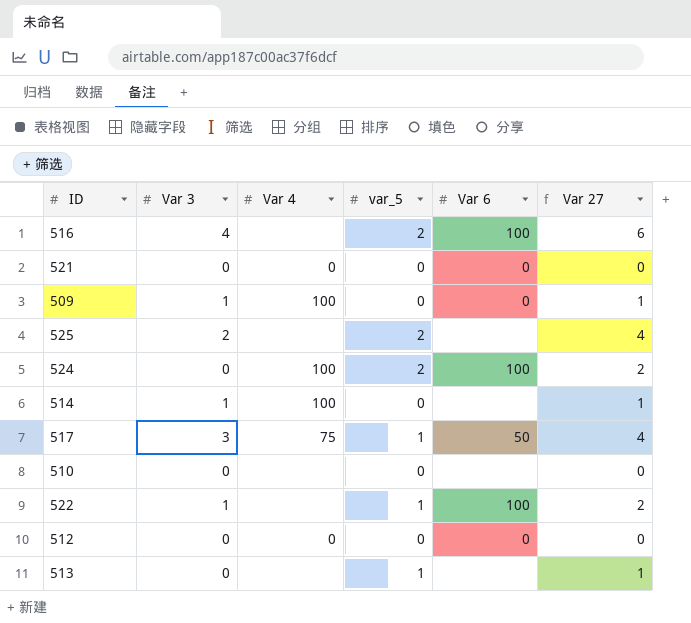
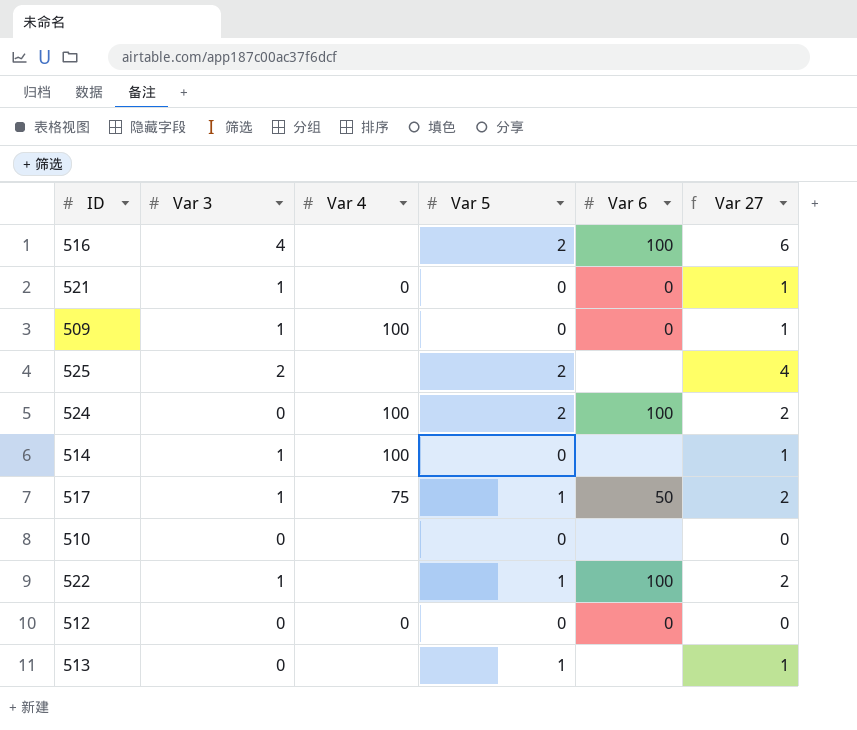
column name: var_5 -> Var 5
521 | Var 3: 0 -> 1
521 | Var 27: 0 -> 1
517 | Var 3: 3 -> 1
517 | Var 27: 4 -> 2

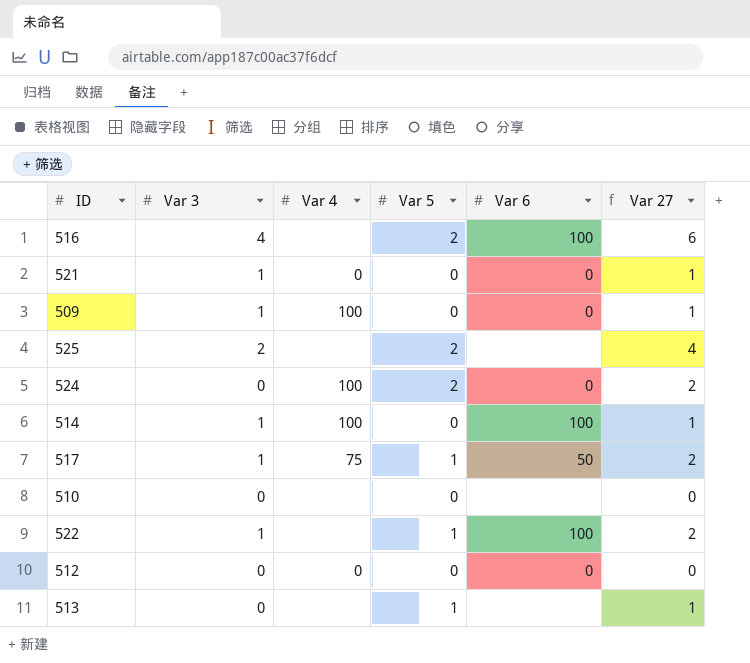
524 | Var 6: 100 -> 0
514 | Var 6: none -> 100

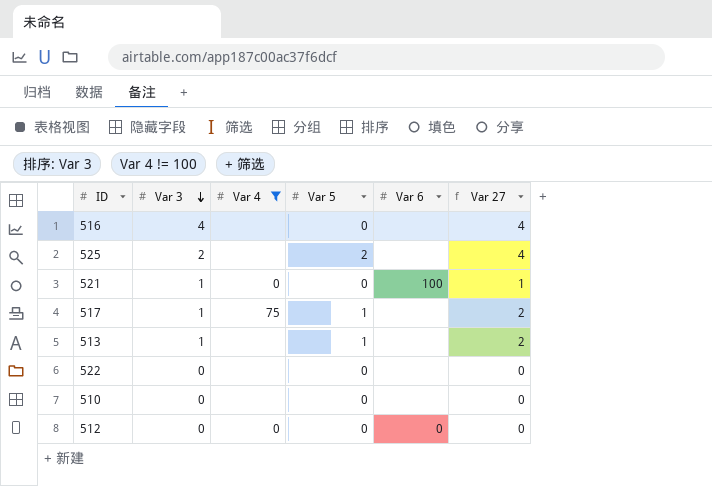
filter: none -> Var 4 != 100
row order: none -> Var 3 descending
516 | Var 5: 2 -> 0
516 | Var 6: 100 -> none
516 | Var 27: 6 -> 4
521 | Var 6: 0 -> 100
517 | Var 6: 50 -> none
513 | Var 3: 0 -> 1
513 | Var 27: 1 -> 2
522 | Var 3: 1 -> 0
522 | Var 5: 1 -> 0
522 | Var 6: 100 -> none
522 | Var 27: 2 -> 0

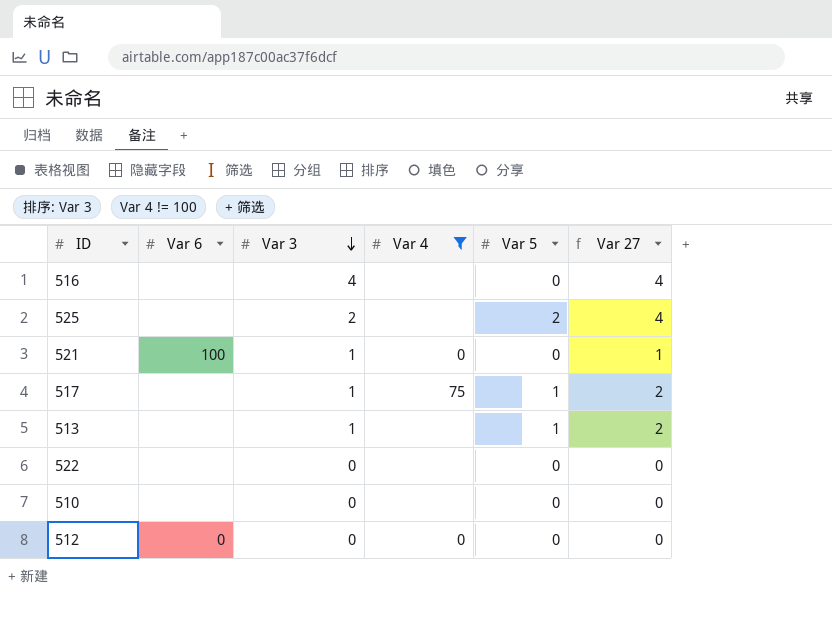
column Var 6 | position: 5 -> 2

